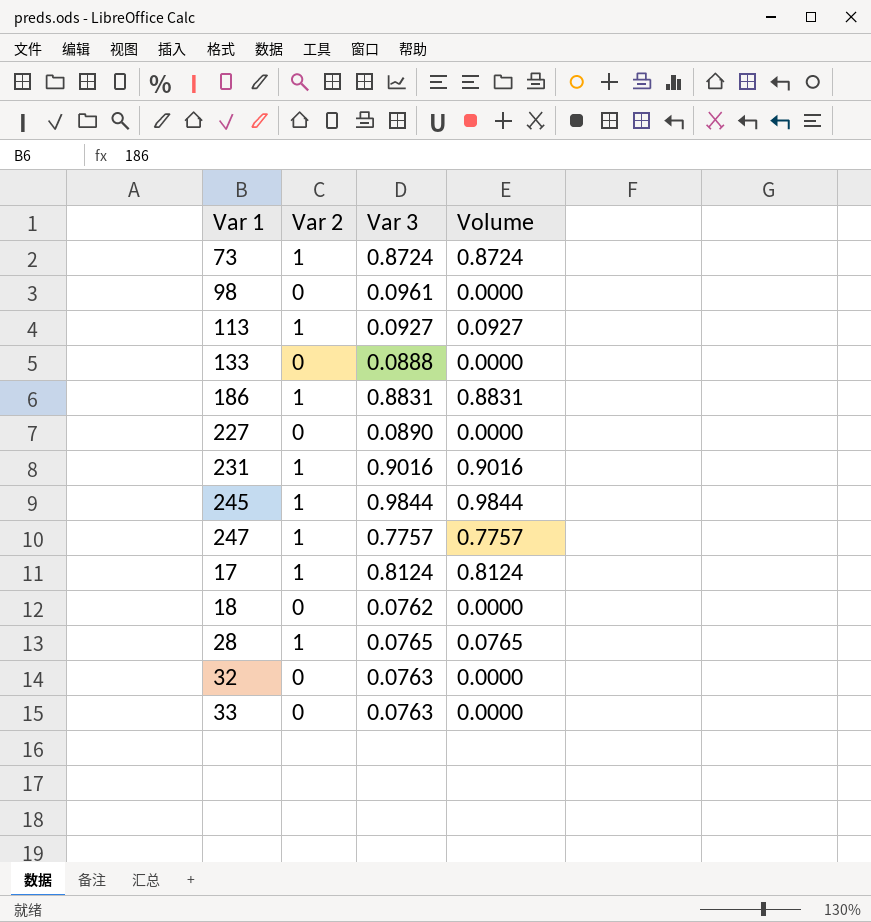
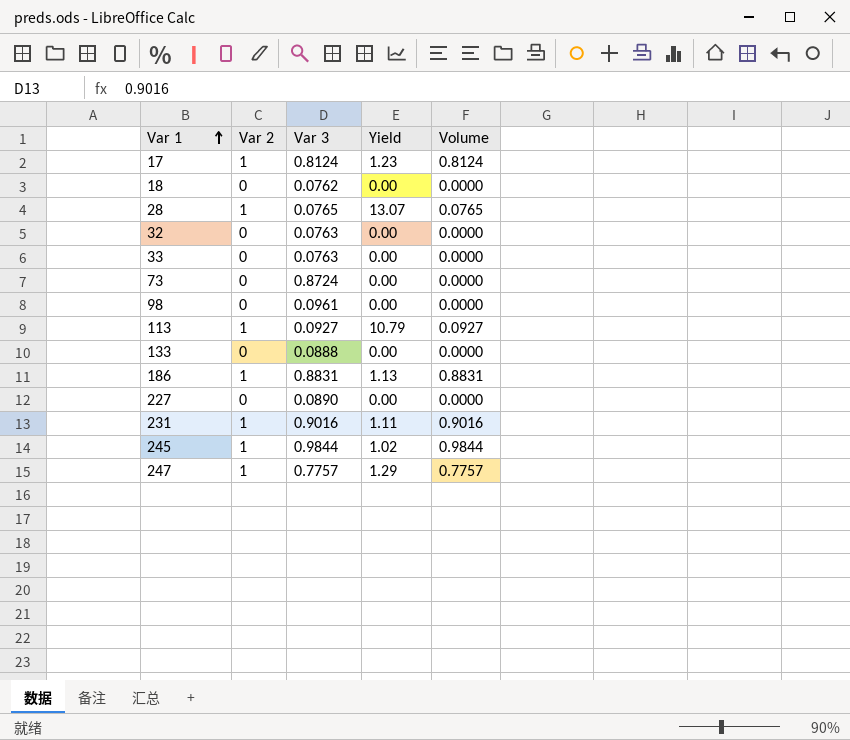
row order: none -> Var 1 ascending
column Yield | formula: none -> [Var 2] / [Var 3]
73 | Var 2: 1 -> 0
73 | Volume: 0.8724 -> 0.0000

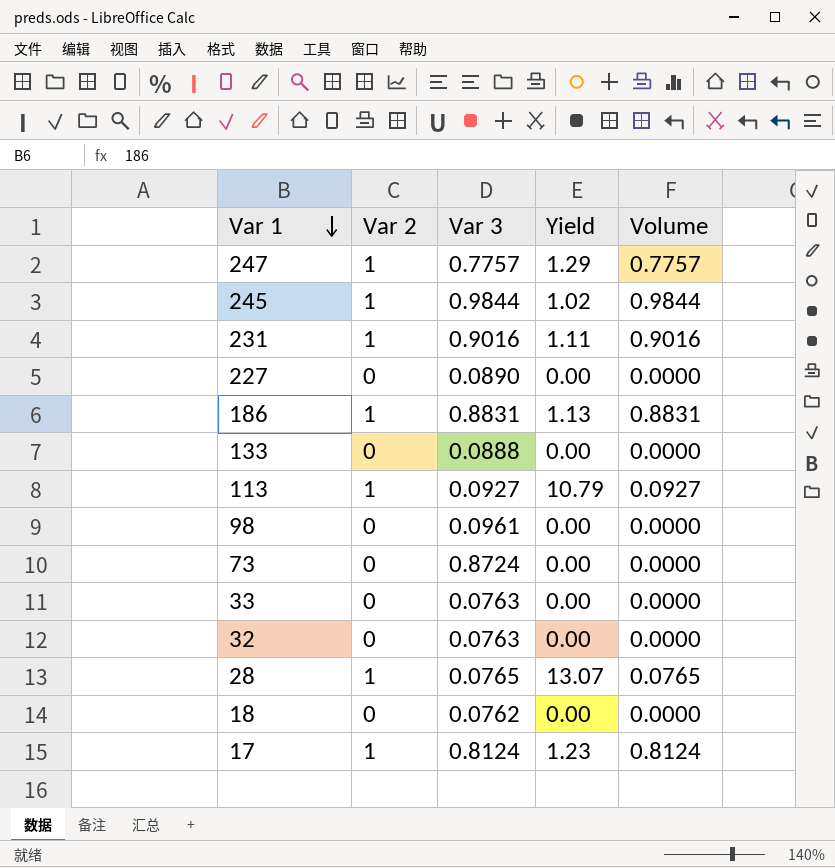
row order: Var 1 ascending -> Var 1 descending

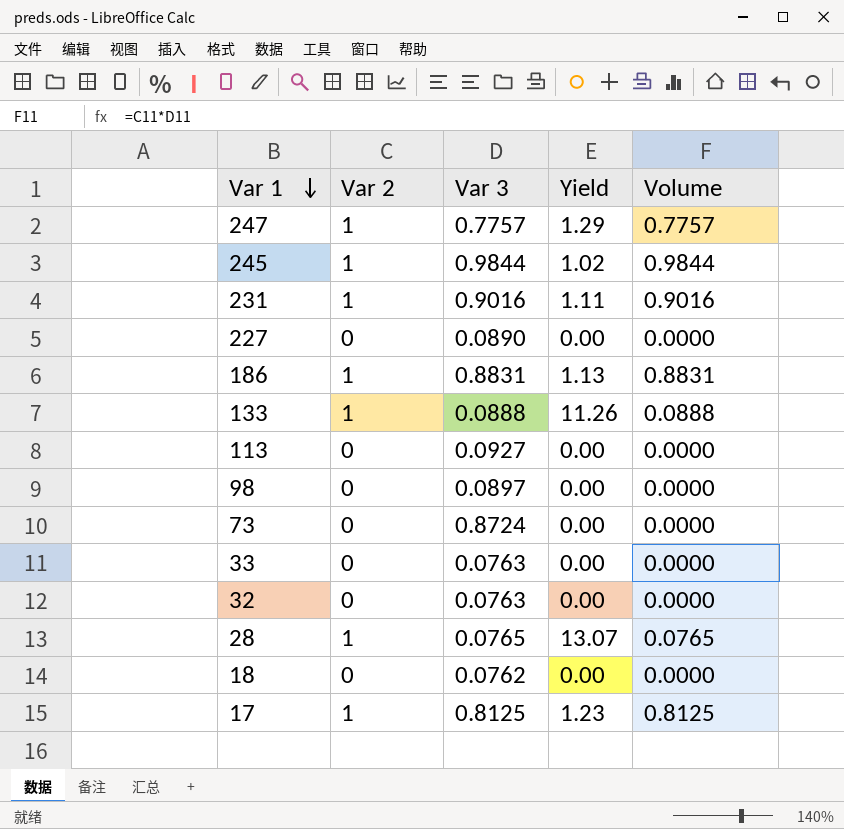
133 | Var 2: 0 -> 1
133 | Yield: 0.00 -> 11.26
133 | Volume: 0.0000 -> 0.0888
113 | Var 2: 1 -> 0
113 | Yield: 10.79 -> 0.00
113 | Volume: 0.0927 -> 0.0000
98 | Var 3: 0.0961 -> 0.0897
17 | Var 3: 0.8124 -> 0.8125
17 | Volume: 0.8124 -> 0.8125

